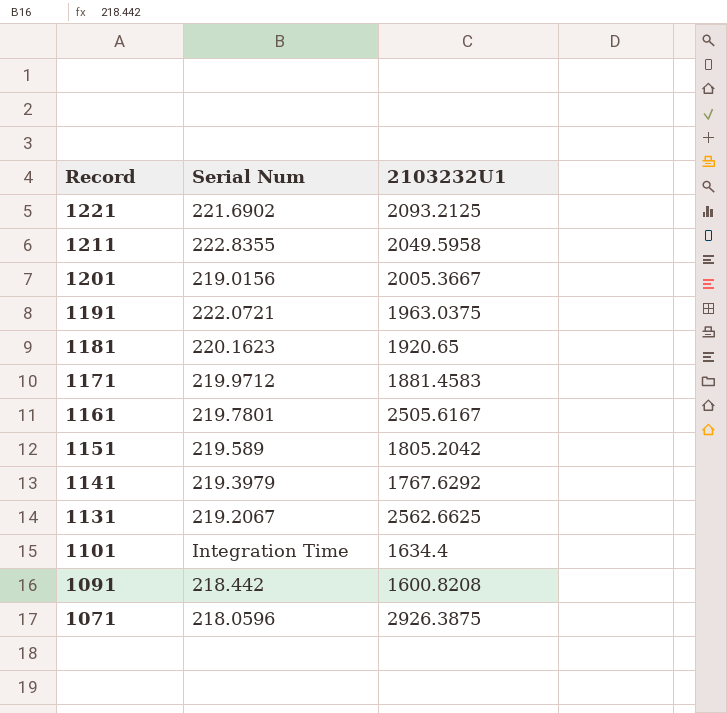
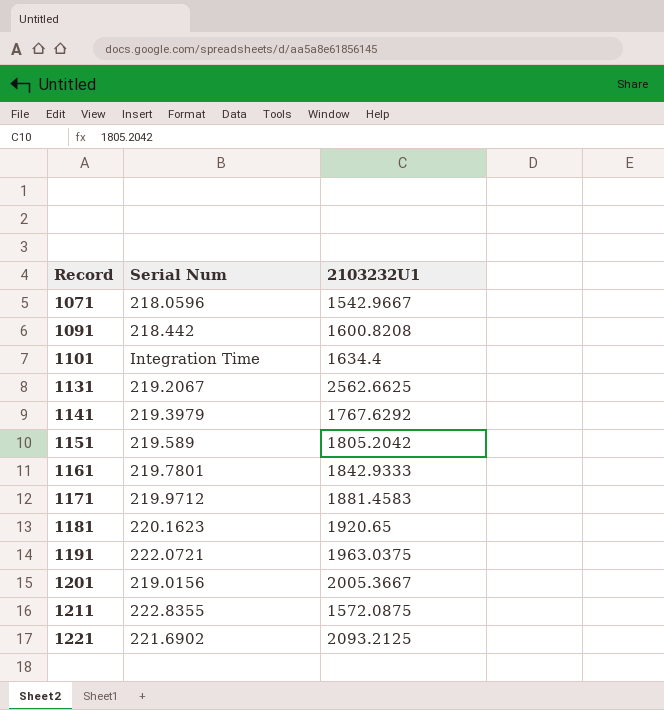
row order: Record descending -> Record ascending
1071 | 2103232U1: 2926.3875 -> 1542.9667
1161 | 2103232U1: 2505.6167 -> 1842.9333
1211 | 2103232U1: 2049.5958 -> 1572.0875

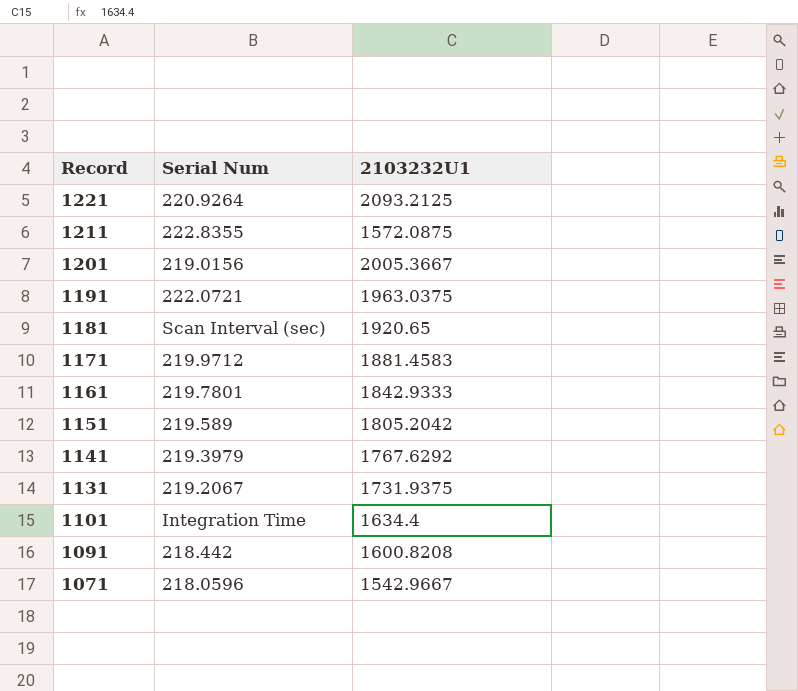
row order: Record ascending -> Record descending
1221 | Serial Num: 221.6902 -> 220.9264
1181 | Serial Num: 220.1623 -> Scan Interval (sec)
1131 | 2103232U1: 2562.6625 -> 1731.9375

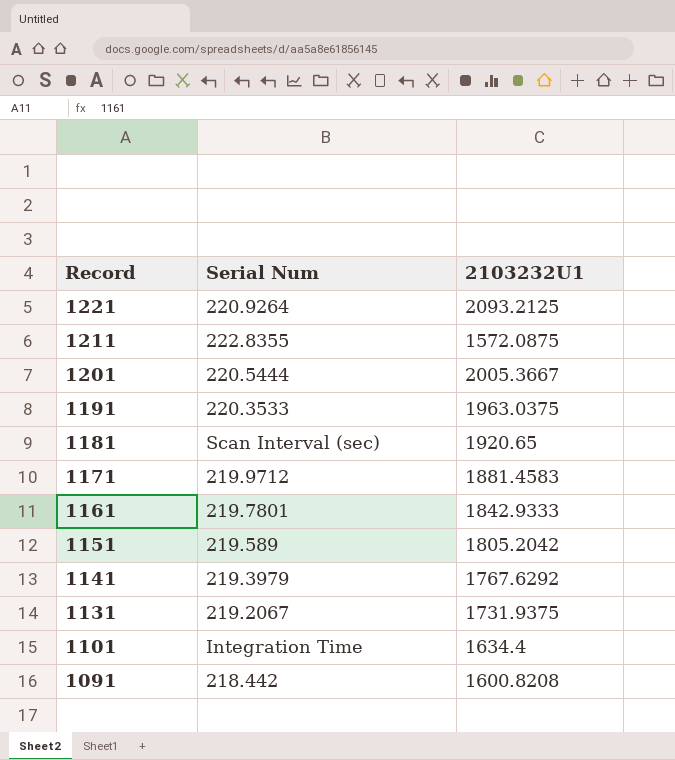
row 1071: 218.0596 | 1542.9667 -> none
1201 | Serial Num: 219.0156 -> 220.5444
1191 | Serial Num: 222.0721 -> 220.3533

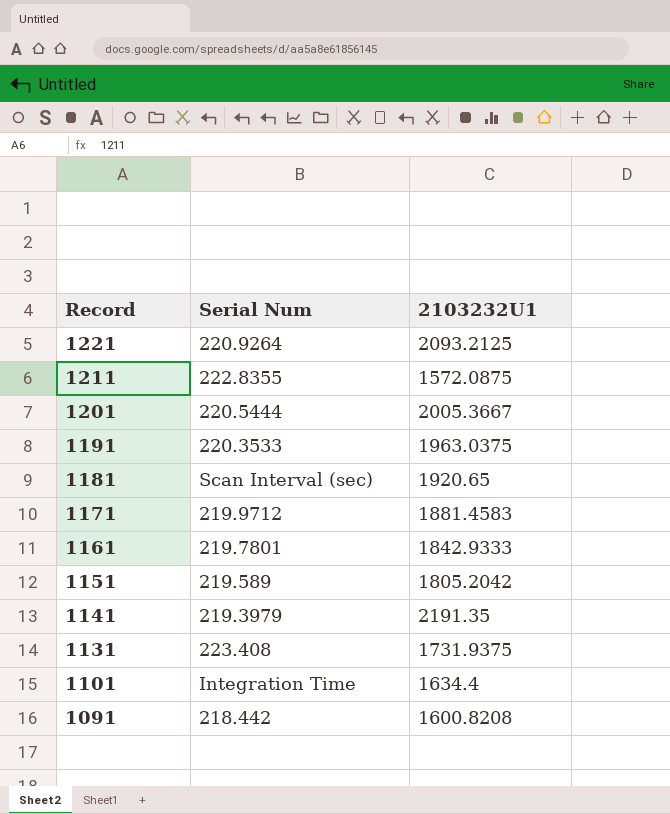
1141 | 2103232U1: 1767.6292 -> 2191.35
1131 | Serial Num: 219.2067 -> 223.408

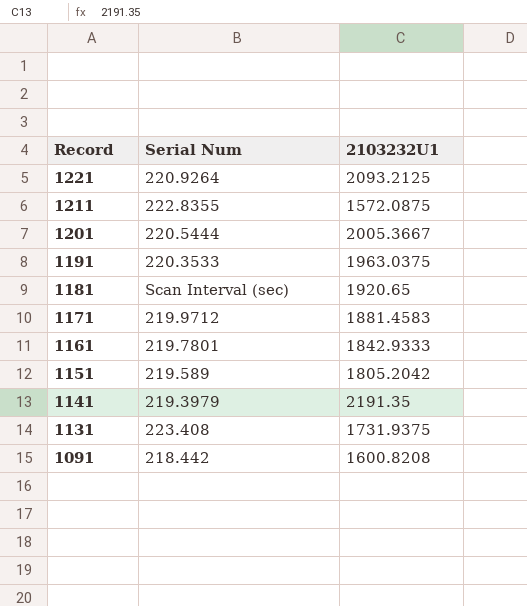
row 1101: Integration Time | 1634.4 -> none

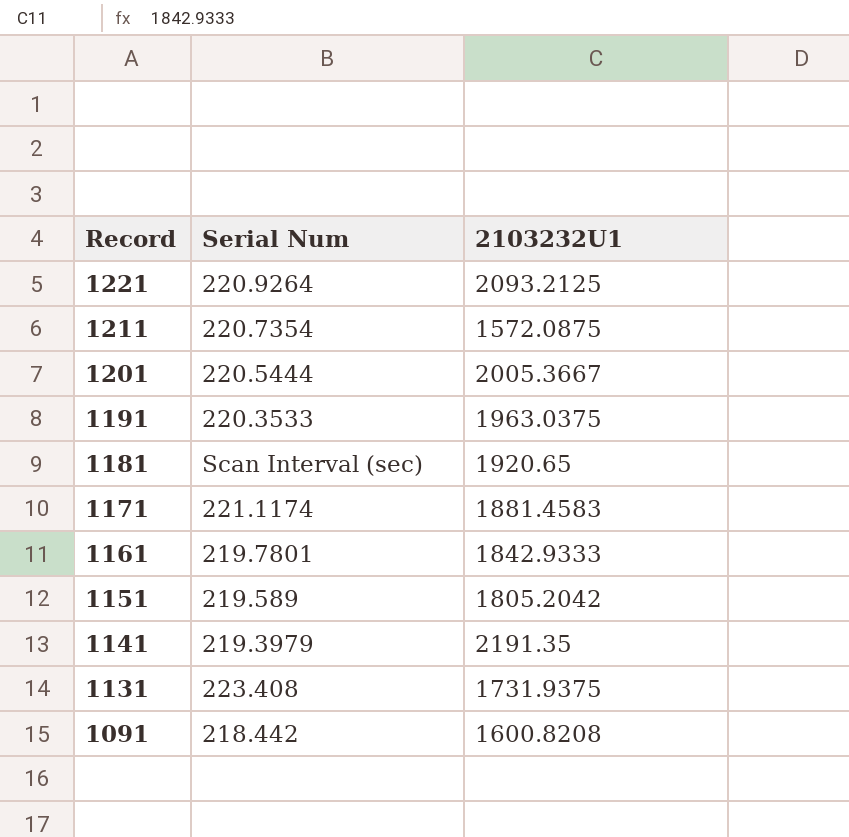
1211 | Serial Num: 222.8355 -> 220.7354
1171 | Serial Num: 219.9712 -> 221.1174

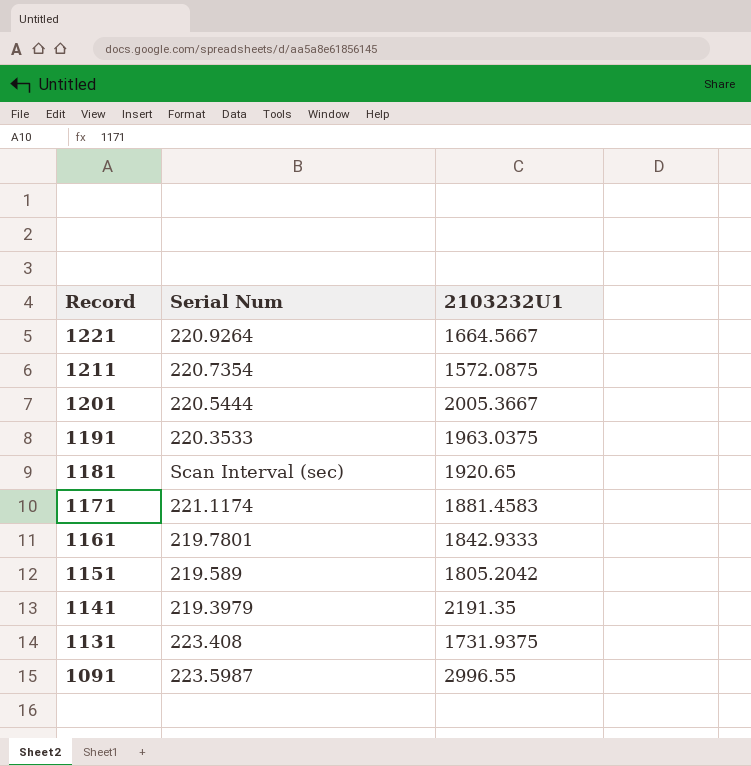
1221 | 2103232U1: 2093.2125 -> 1664.5667
1091 | Serial Num: 218.442 -> 223.5987
1091 | 2103232U1: 1600.8208 -> 2996.55

